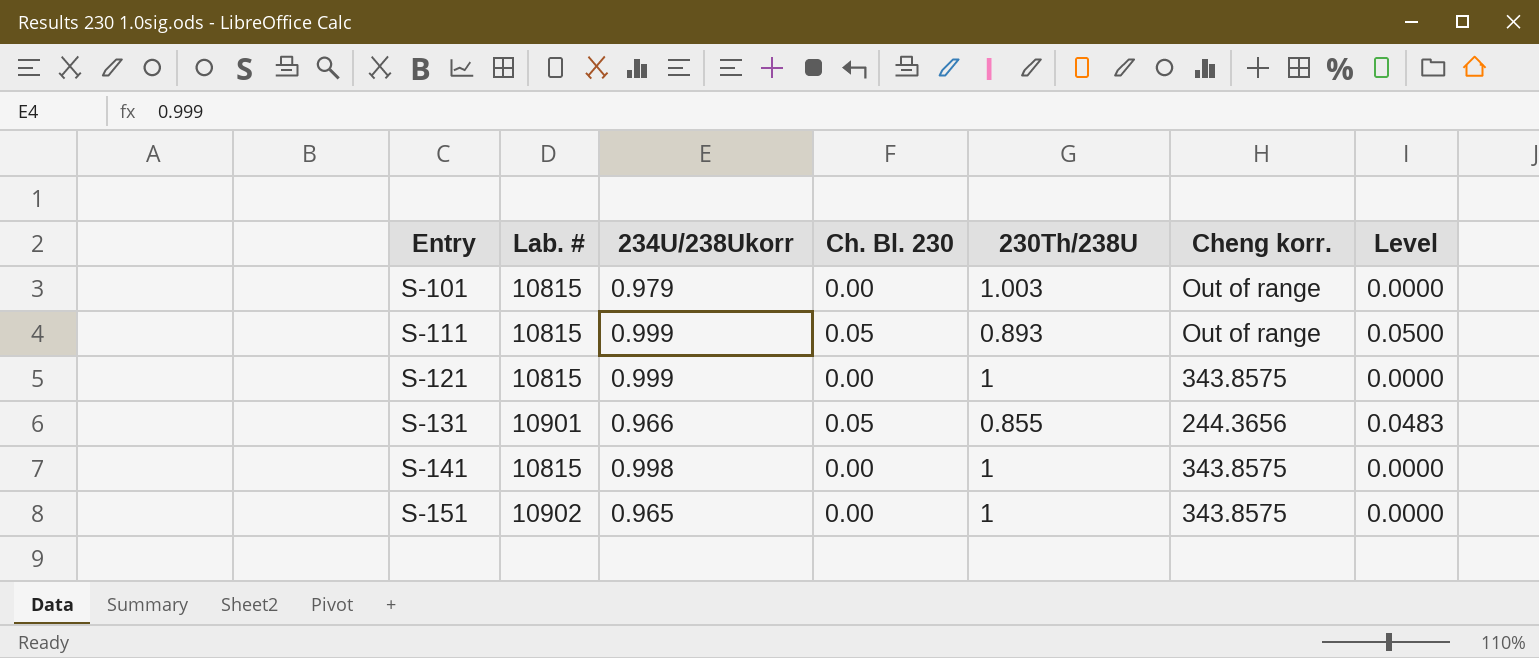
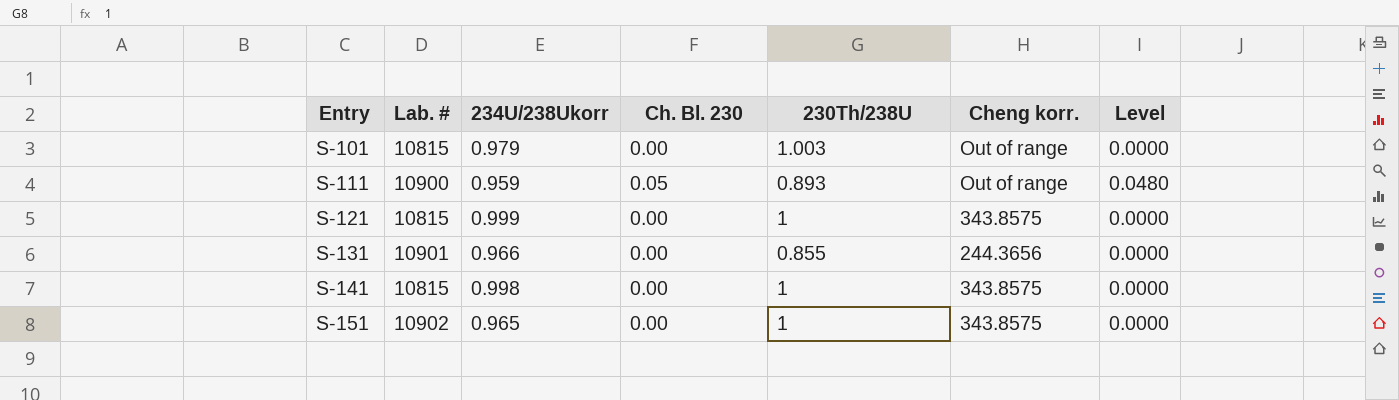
S-111 | Lab. #: 10815 -> 10900
S-111 | 234U/238Ukorr: 0.999 -> 0.959
S-111 | Level: 0.0500 -> 0.0480
S-131 | Ch. Bl. 230: 0.05 -> 0.00
S-131 | Level: 0.0483 -> 0.0000

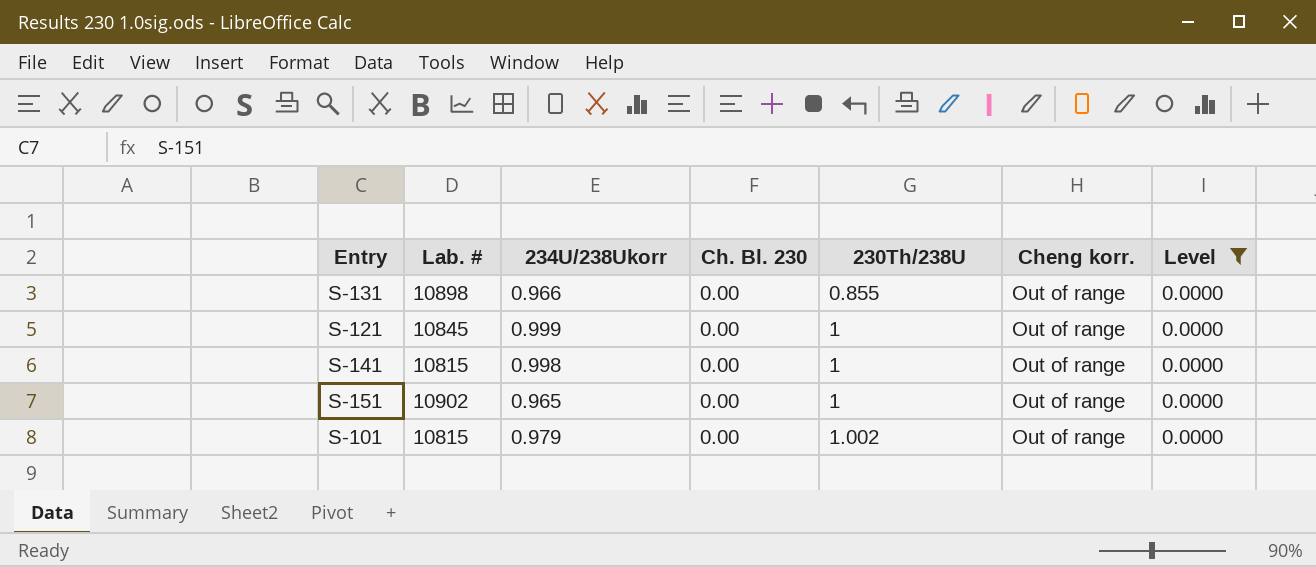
filter: none -> Level = 0.0000
row order: Entry ascending -> 230Th/238U ascending
S-131 | Lab. #: 10901 -> 10898
S-131 | Cheng korr.: 244.3656 -> Out of range
S-121 | Lab. #: 10815 -> 10845
S-121 | Cheng korr.: 343.8575 -> Out of range
S-141 | Cheng korr.: 343.8575 -> Out of range
S-151 | Cheng korr.: 343.8575 -> Out of range
S-101 | 230Th/238U: 1.003 -> 1.002

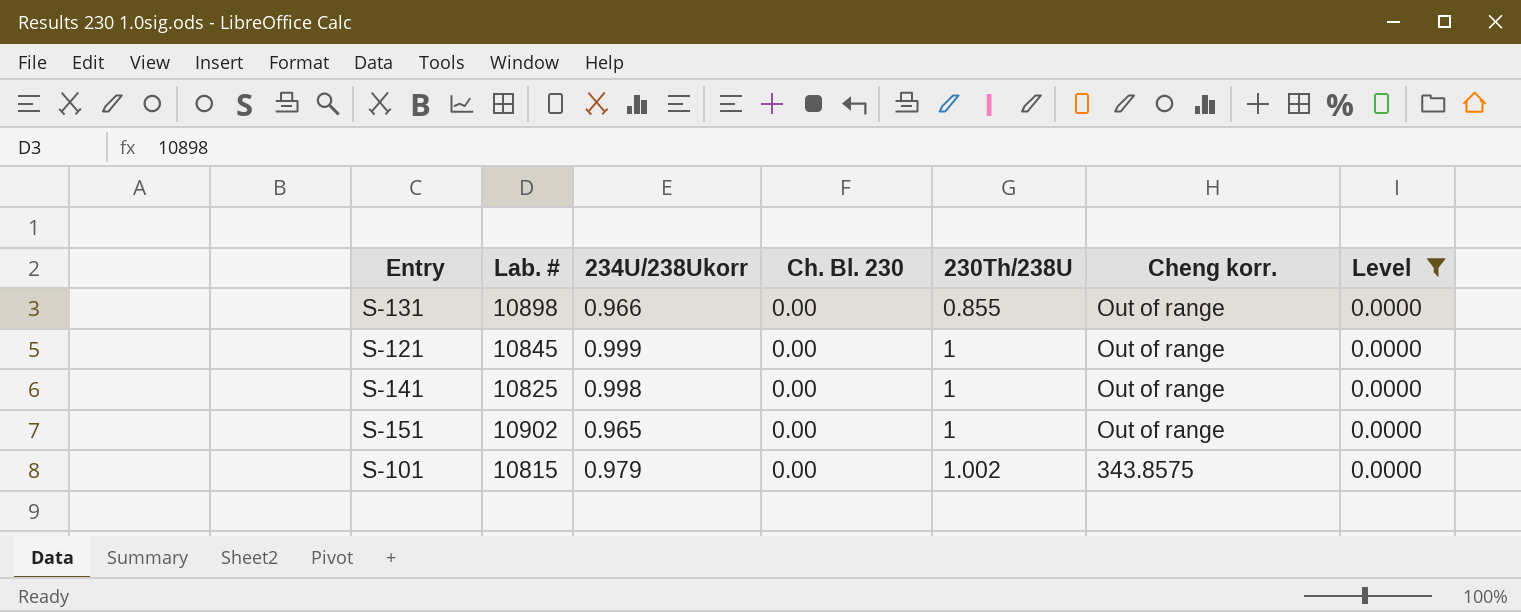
S-141 | Lab. #: 10815 -> 10825
S-101 | Cheng korr.: Out of range -> 343.8575

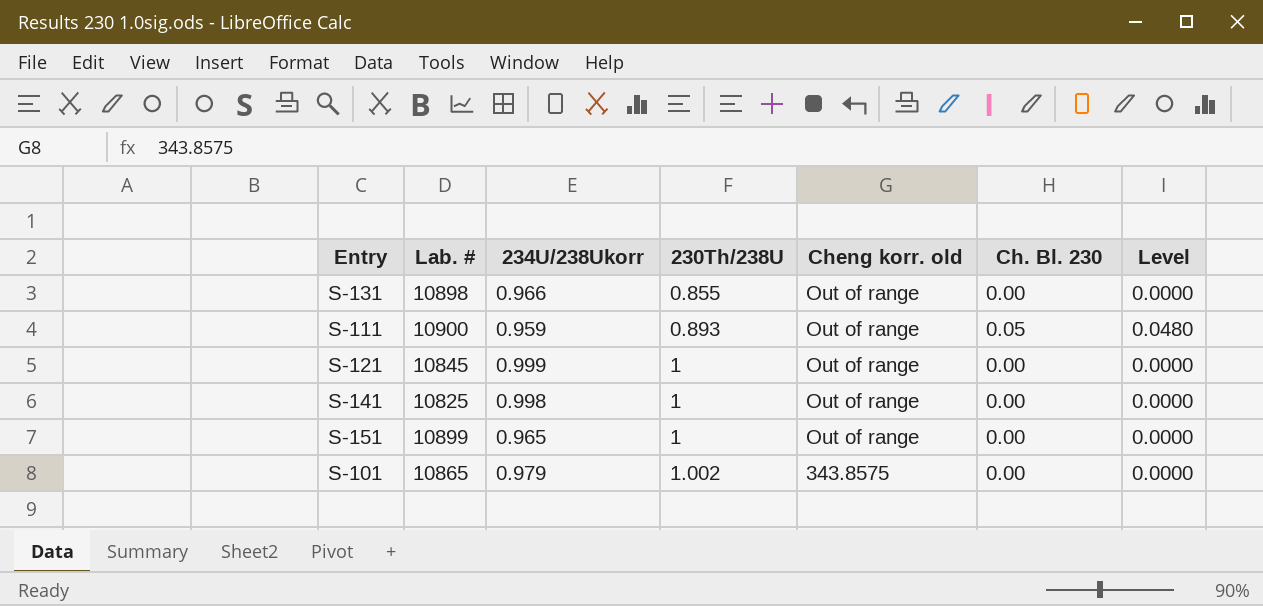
filter: Level = 0.0000 -> none
column name: Cheng korr. -> Cheng korr. old
column Ch. Bl. 230 | position: 4 -> 6
S-151 | Lab. #: 10902 -> 10899
S-101 | Lab. #: 10815 -> 10865

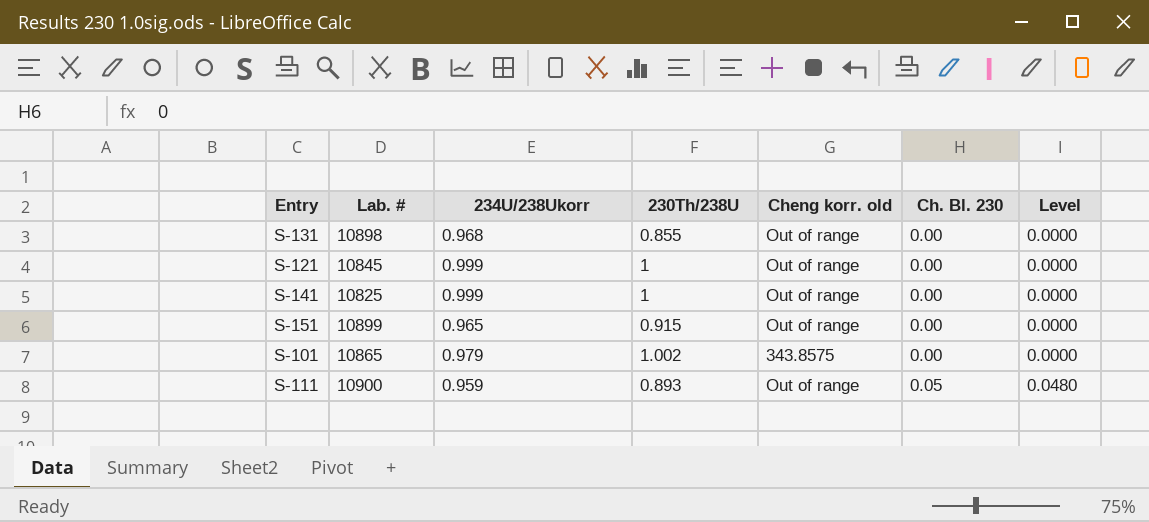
row order: 230Th/238U ascending -> Ch. Bl. 230 ascending
S-131 | 234U/238Ukorr: 0.966 -> 0.968
S-141 | 234U/238Ukorr: 0.998 -> 0.999
S-151 | 230Th/238U: 1 -> 0.915

